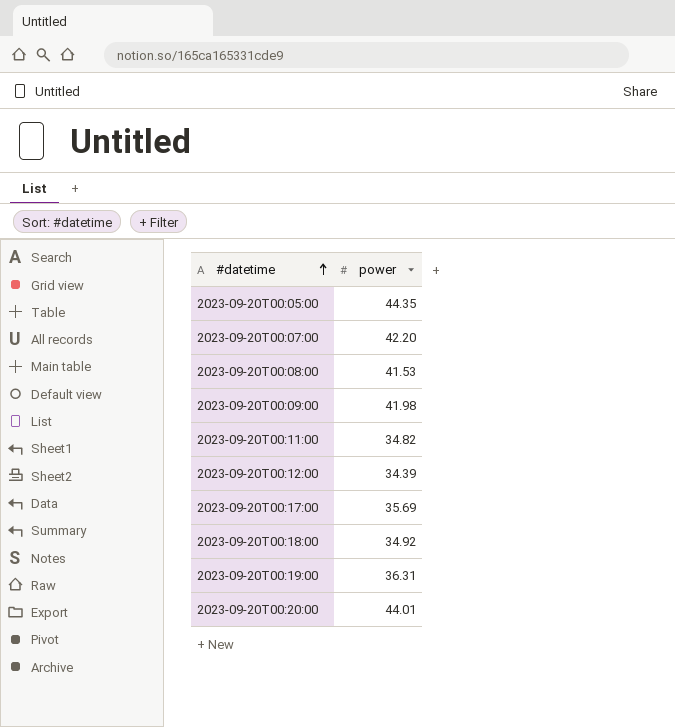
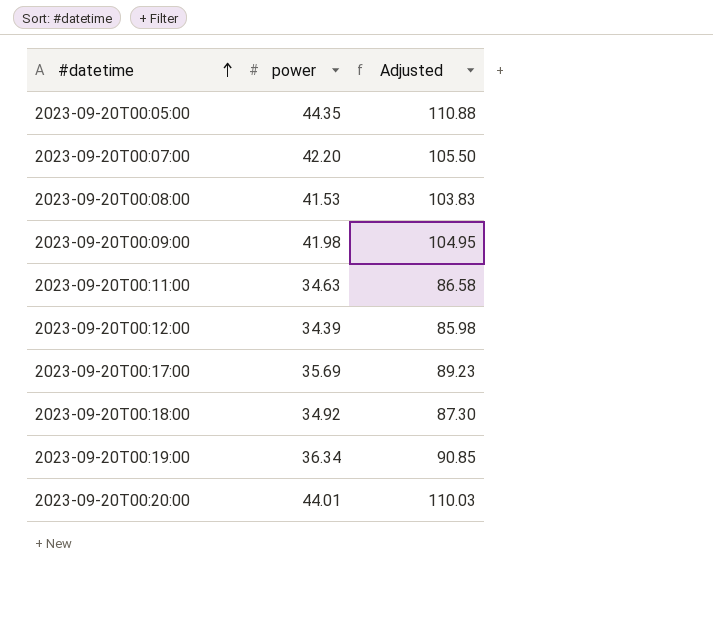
column Adjusted | formula: none -> [power] * 2.5
2023-09-20T00:11:00 | power: 34.82 -> 34.63
2023-09-20T00:19:00 | power: 36.31 -> 36.34

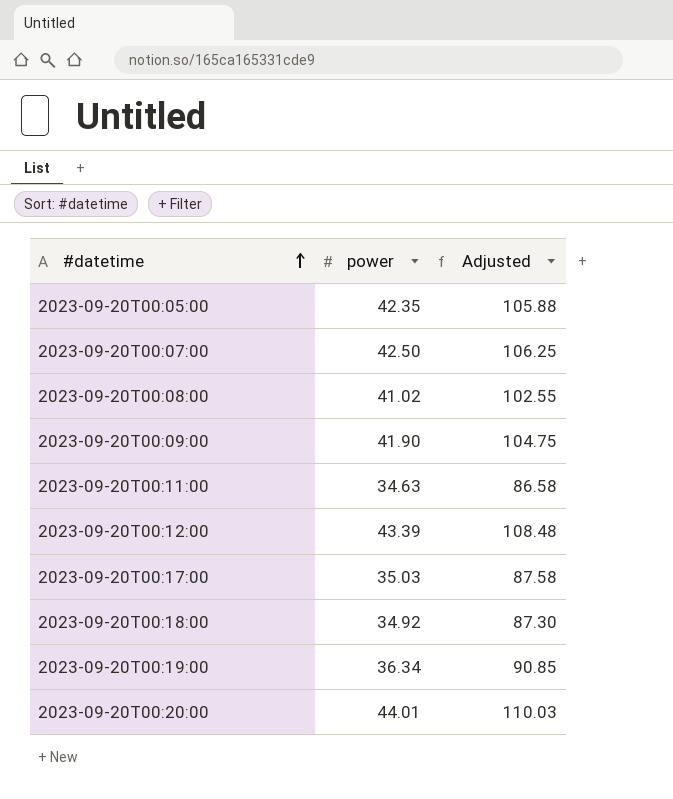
2023-09-20T00:05:00 | power: 44.35 -> 42.35
2023-09-20T00:05:00 | Adjusted: 110.88 -> 105.88
2023-09-20T00:07:00 | power: 42.20 -> 42.50
2023-09-20T00:07:00 | Adjusted: 105.50 -> 106.25
2023-09-20T00:08:00 | power: 41.53 -> 41.02
2023-09-20T00:08:00 | Adjusted: 103.83 -> 102.55
2023-09-20T00:09:00 | power: 41.98 -> 41.90
2023-09-20T00:09:00 | Adjusted: 104.95 -> 104.75
2023-09-20T00:12:00 | power: 34.39 -> 43.39
2023-09-20T00:12:00 | Adjusted: 85.98 -> 108.48
2023-09-20T00:17:00 | power: 35.69 -> 35.03
2023-09-20T00:17:00 | Adjusted: 89.23 -> 87.58

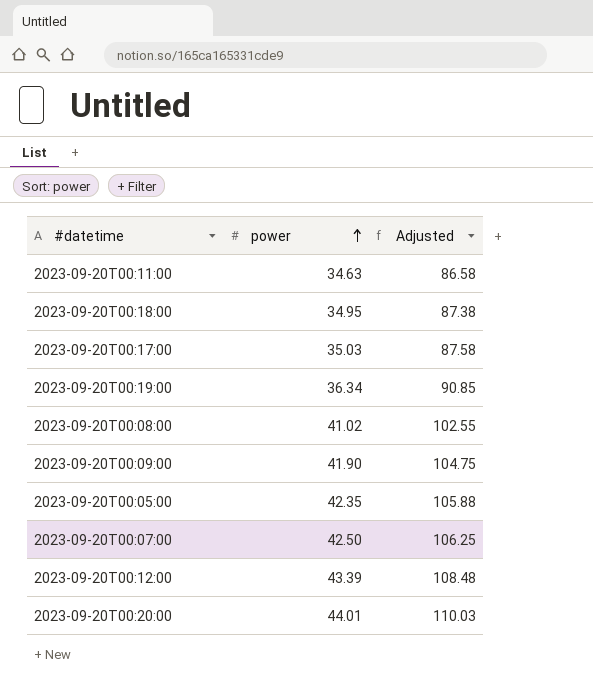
row order: #datetime ascending -> power ascending
2023-09-20T00:18:00 | power: 34.92 -> 34.95
2023-09-20T00:18:00 | Adjusted: 87.30 -> 87.38

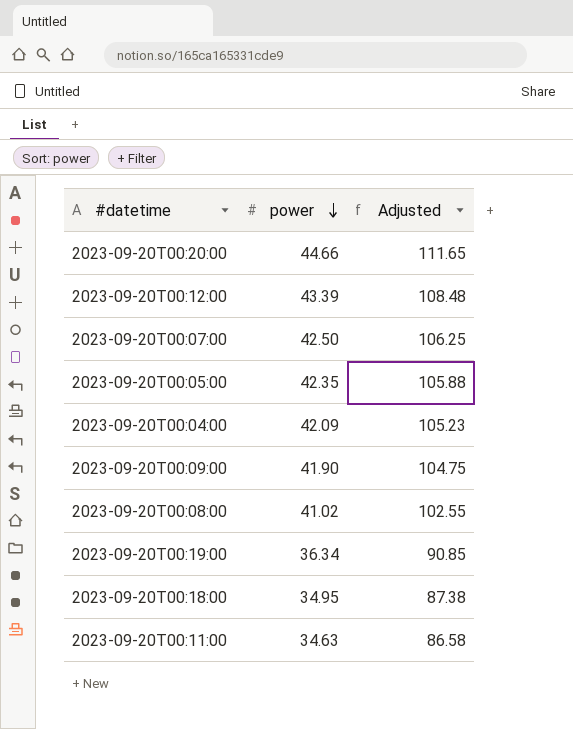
row order: power ascending -> power descending
row 2023-09-20T00:17:00: 35.03 | 87.58 -> none
2023-09-20T00:20:00 | power: 44.01 -> 44.66
2023-09-20T00:20:00 | Adjusted: 110.03 -> 111.65
row 2023-09-20T00:04:00: none -> 42.09 | 105.23

